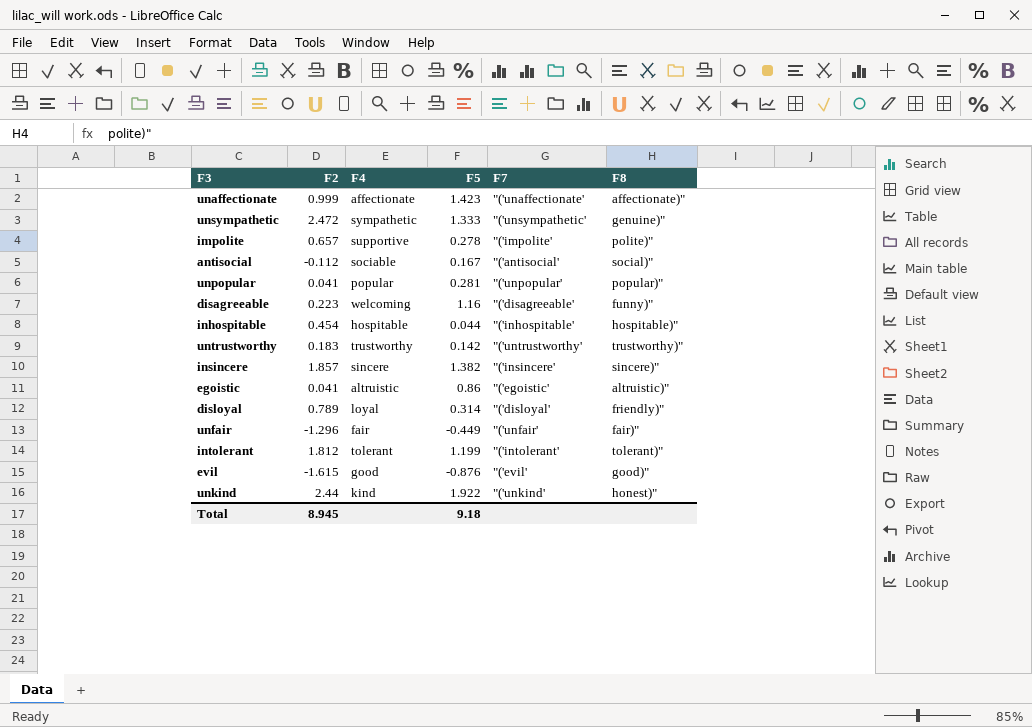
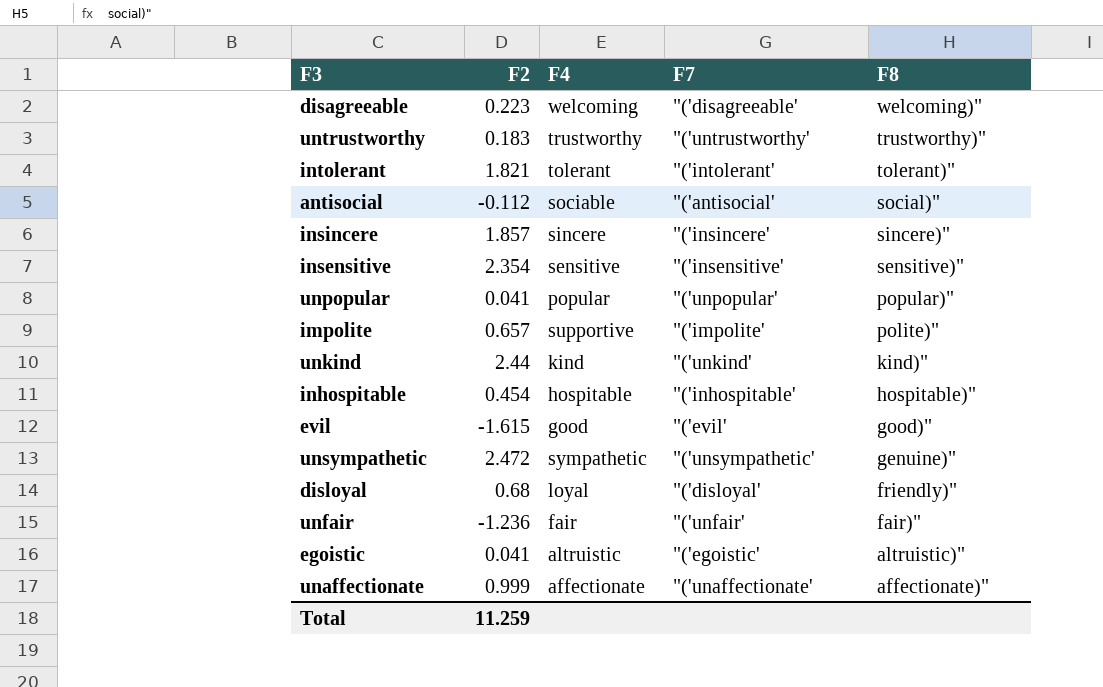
row order: none -> F8 descending
column F5 | position: 4 -> none
disagreeable | F8: funny)" -> welcoming)"
intolerant | F2: 1.812 -> 1.821
row insensitive: none -> 2.354 | sensitive | "('insensitive' | sensitive)"
unkind | F8: honest)" -> kind)"
disloyal | F2: 0.789 -> 0.68
unfair | F2: -1.296 -> -1.236
Total | F2: 8.945 -> 11.259

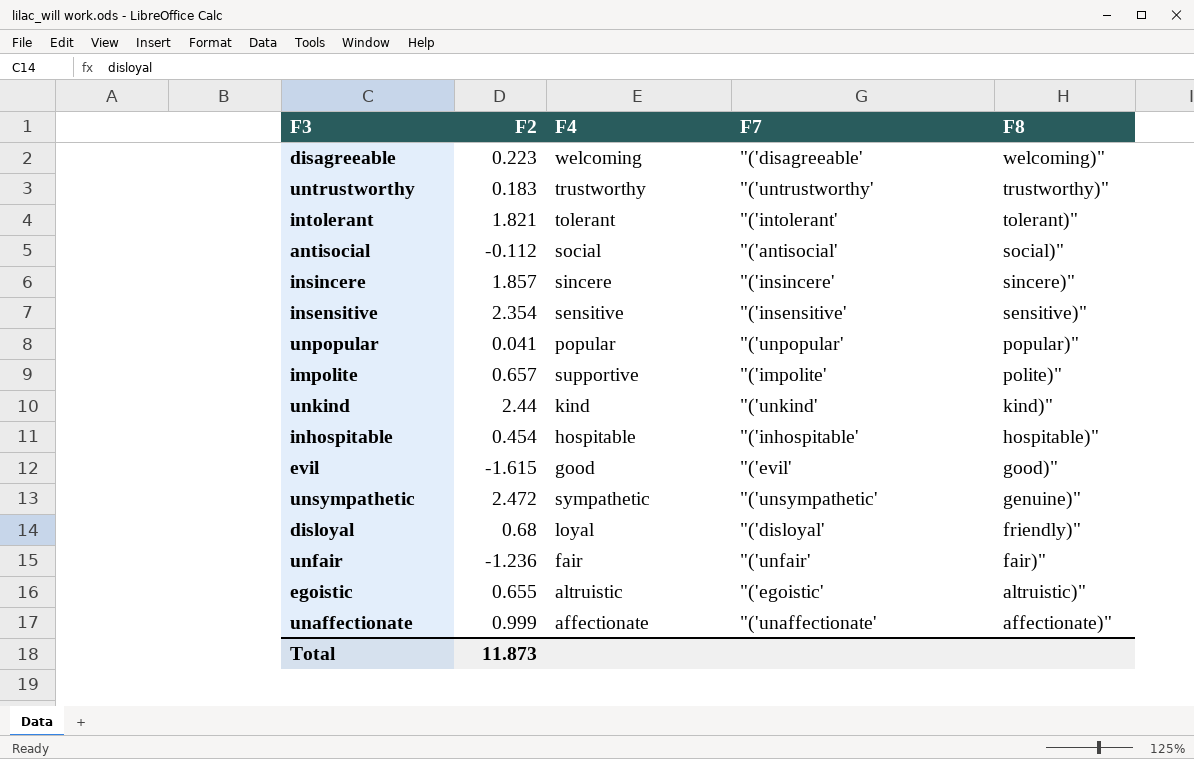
antisocial | F4: sociable -> social
egoistic | F2: 0.041 -> 0.655
Total | F2: 11.259 -> 11.873

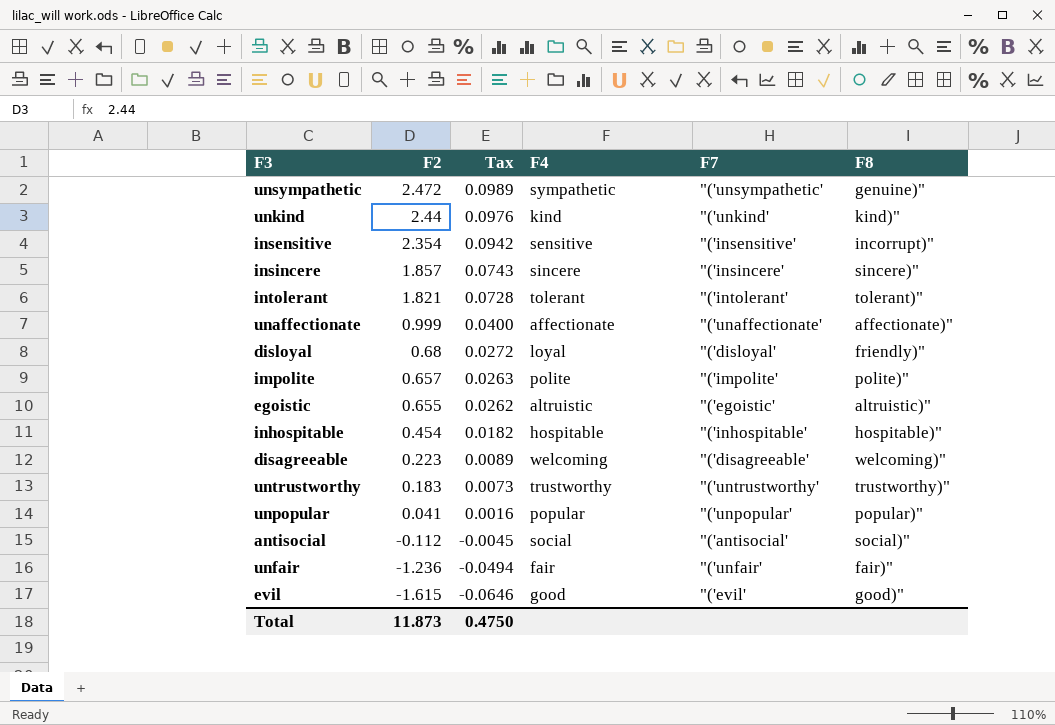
row order: F8 descending -> F2 descending
column Tax | formula: none -> [F2] * 0.04
insensitive | F8: sensitive)" -> incorrupt)"
impolite | F4: supportive -> polite

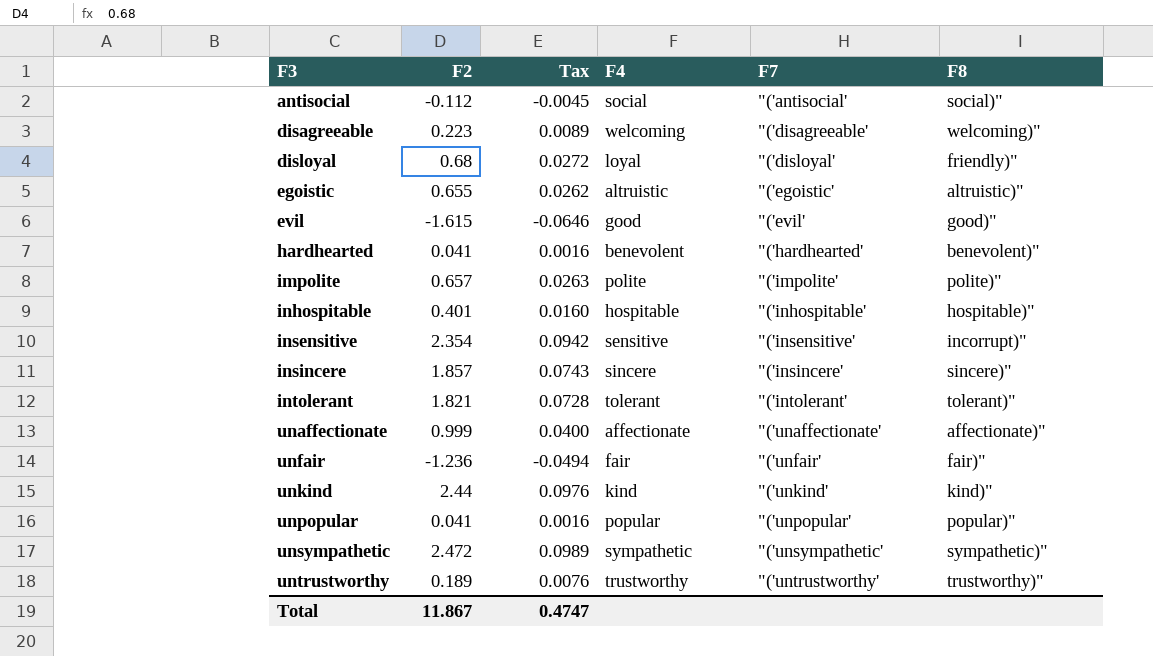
row order: F2 descending -> F3 ascending
row hardhearted: none -> 0.041 | 0.0016 | benevolent | "('hardhearted' | benevolent)"
inhospitable | F2: 0.454 -> 0.401
inhospitable | Tax: 0.0182 -> 0.0160
unsympathetic | F8: genuine)" -> sympathetic)"
untrustworthy | F2: 0.183 -> 0.189
untrustworthy | Tax: 0.0073 -> 0.0076
Total | F2: 11.873 -> 11.867
Total | Tax: 0.4750 -> 0.4747

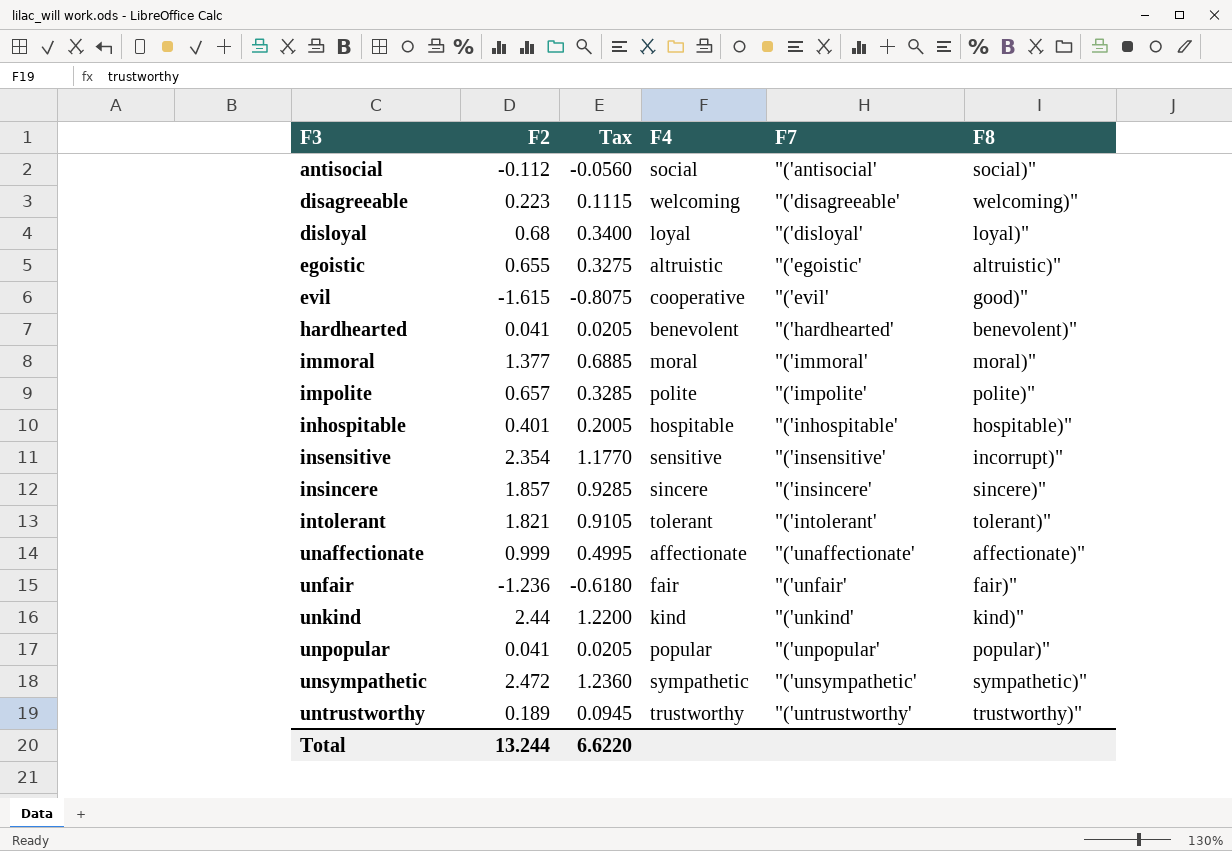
column Tax | formula: [F2] * 0.04 -> [F2] * 0.5
disloyal | F8: friendly)" -> loyal)"
evil | F4: good -> cooperative
row immoral: none -> 1.377 | 0.6885 | moral | "('immoral' | moral)"
Total | F2: 11.867 -> 13.244
Total | Tax: 0.4747 -> 6.6220

